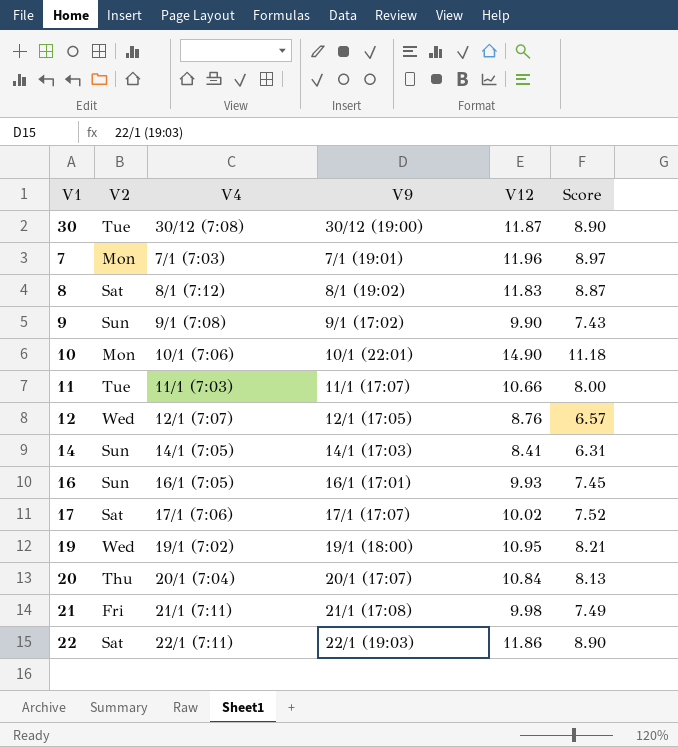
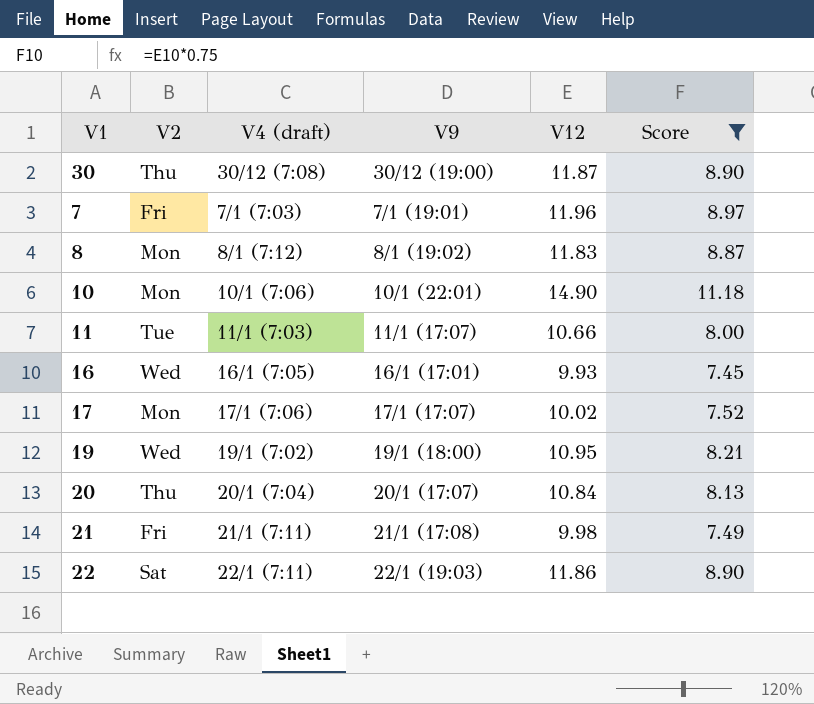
filter: none -> Score >= 7.45
column name: V4 -> V4 (draft)
30 | V2: Tue -> Thu
7 | V2: Mon -> Fri
8 | V2: Sat -> Mon
16 | V2: Sun -> Wed
17 | V2: Sat -> Mon

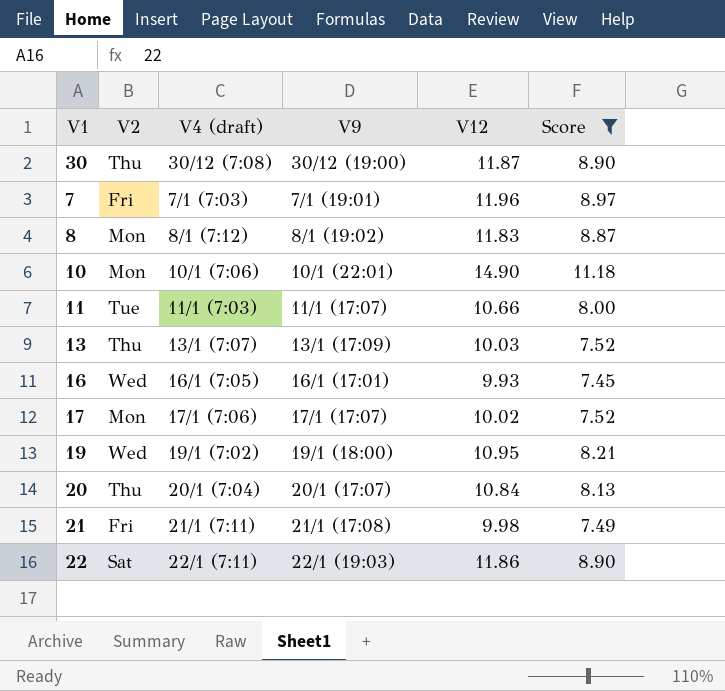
row 13: none -> Thu | 13/1 (7:07) | 13/1 (17:09) | 10.03 | 7.52

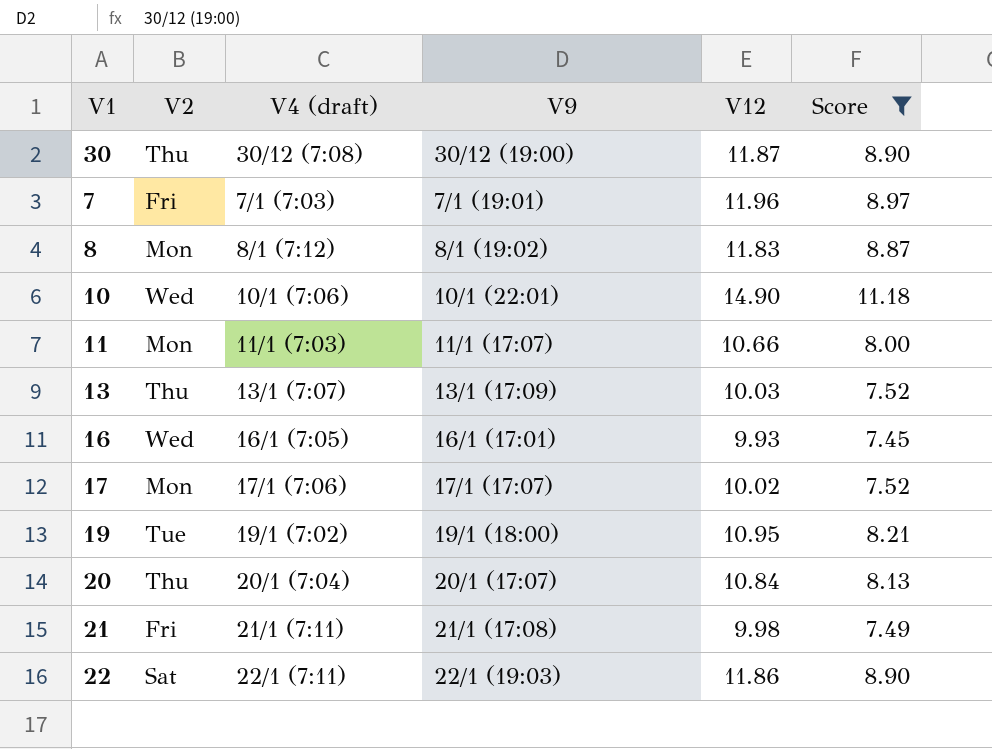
10 | V2: Mon -> Wed
11 | V2: Tue -> Mon
19 | V2: Wed -> Tue

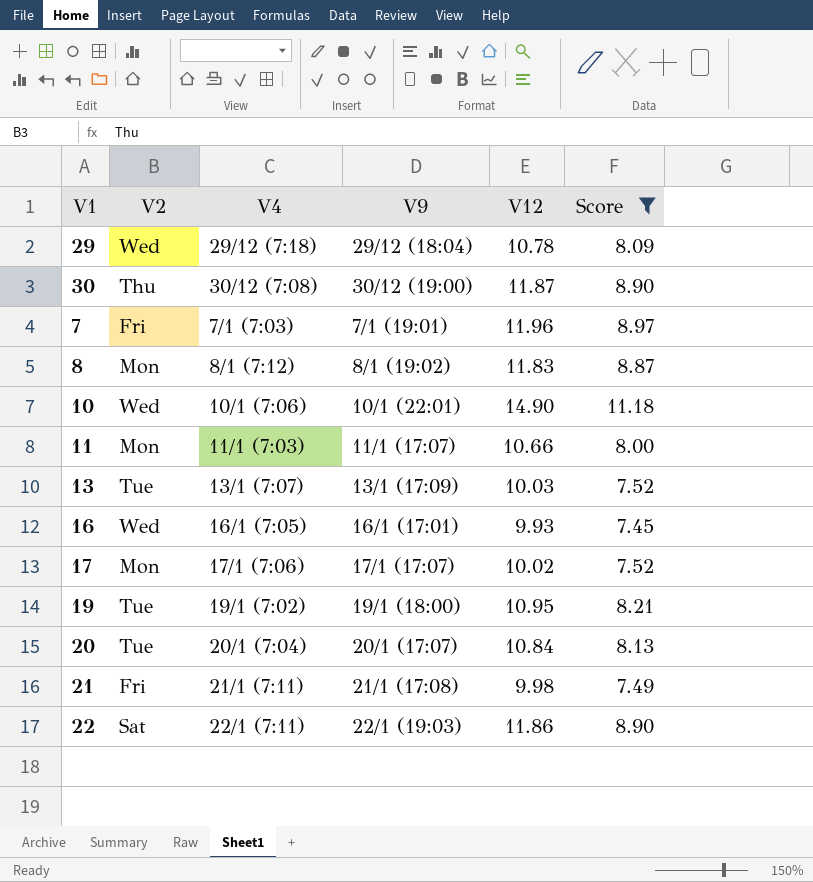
column name: V4 (draft) -> V4
row 29: none -> Wed | 29/12 (7:18) | 29/12 (18:04) | 10.78 | 8.09
13 | V2: Thu -> Tue
20 | V2: Thu -> Tue

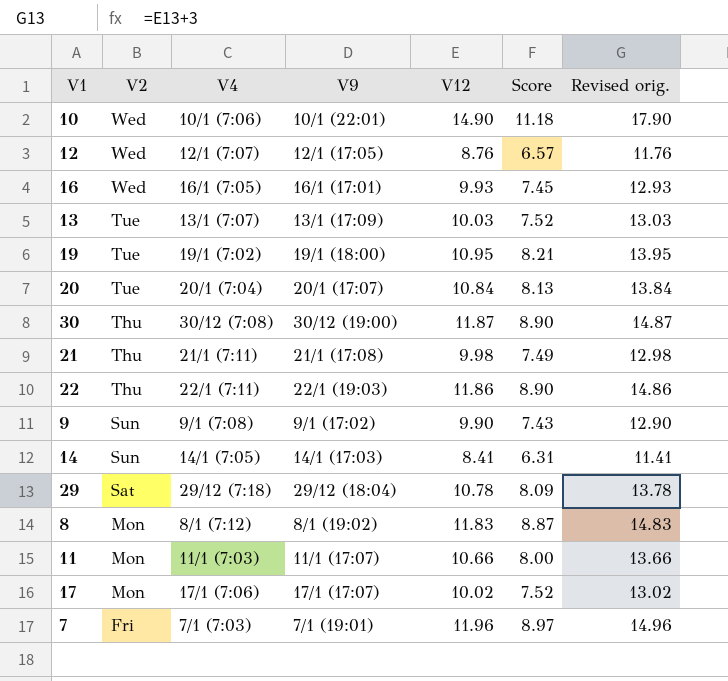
filter: Score >= 7.45 -> none
row order: none -> V2 descending
column Revised orig. | formula: none -> [V12] + 3
21 | V2: Fri -> Thu
22 | V2: Sat -> Thu
29 | V2: Wed -> Sat

